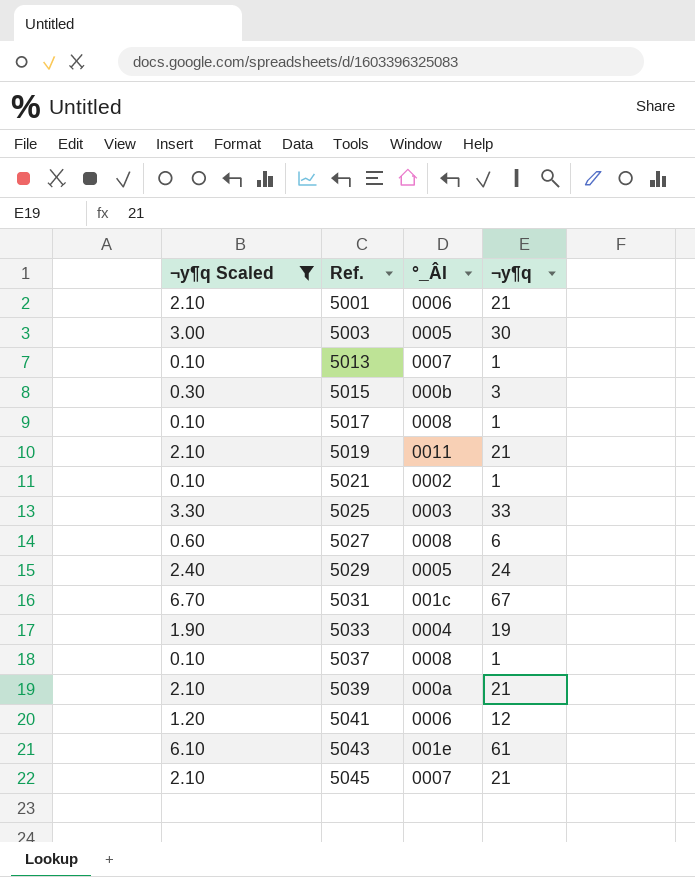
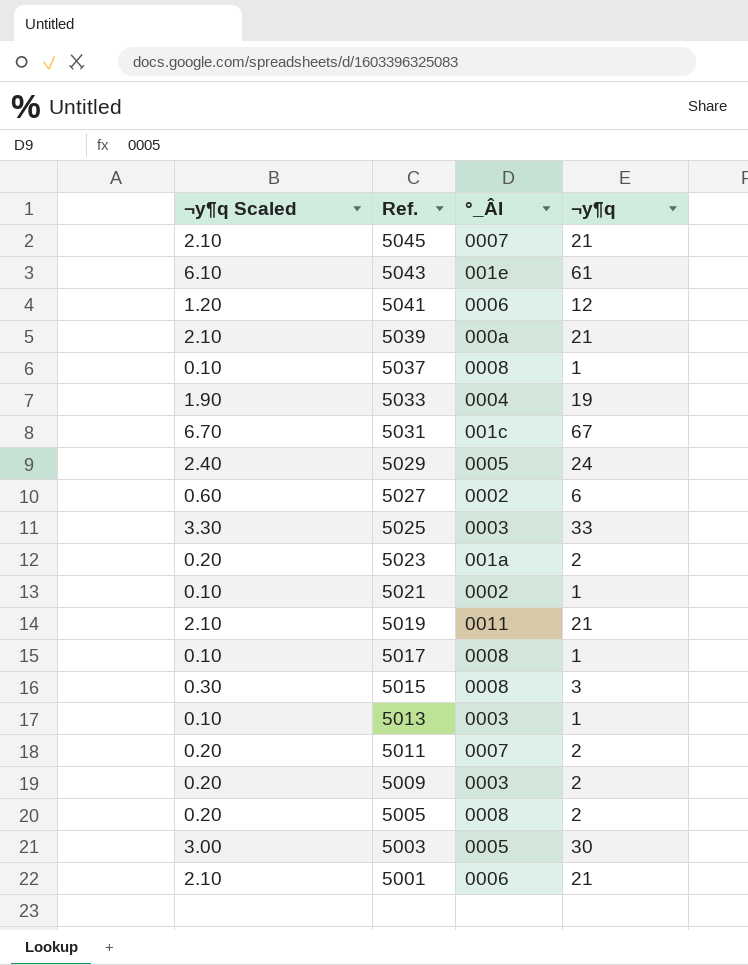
filter: ¬y¶q Scaled != 0.20 -> none
row order: Ref. ascending -> Ref. descending
5027 | °_ÂI: 0008 -> 0002
5015 | °_ÂI: 000b -> 0008
5013 | °_ÂI: 0007 -> 0003

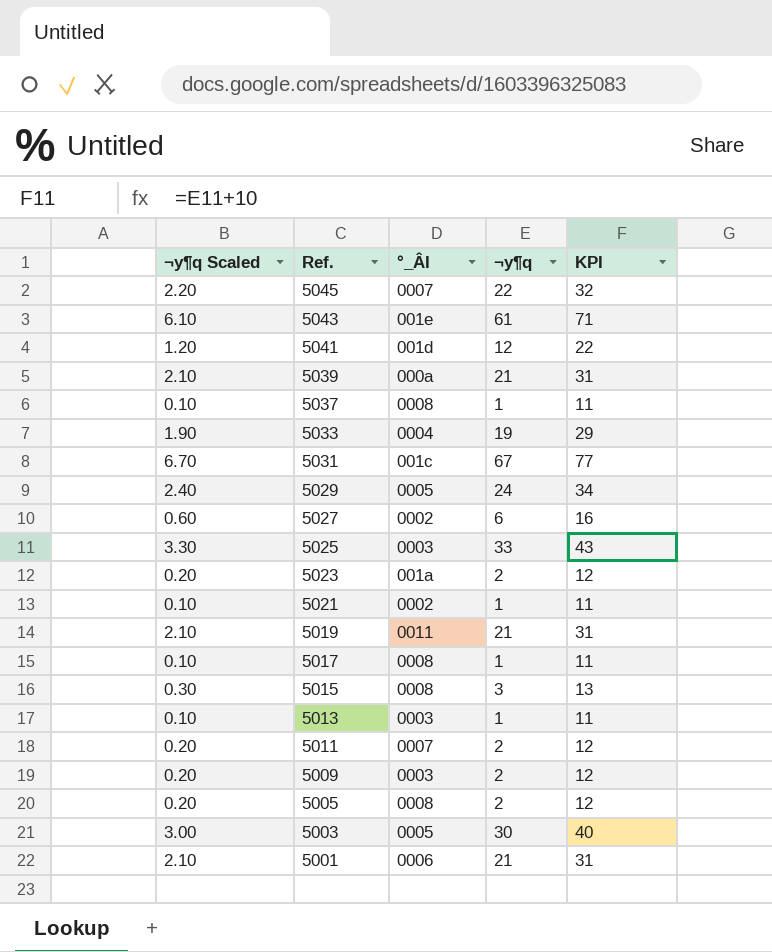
column KPI | formula: none -> [¬y¶q] + 10
5045 | ¬y¶q Scaled: 2.10 -> 2.20
5045 | ¬y¶q: 21 -> 22
5041 | °_ÂI: 0006 -> 001d

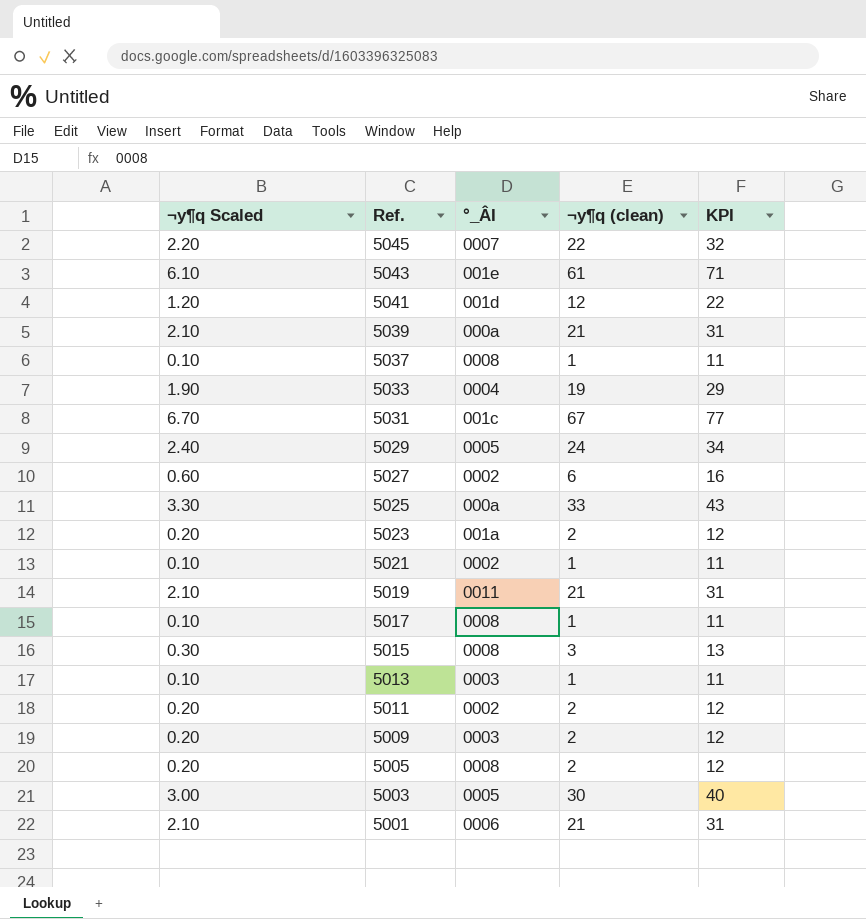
column name: ¬y¶q -> ¬y¶q (clean)
5025 | °_ÂI: 0003 -> 000a
5011 | °_ÂI: 0007 -> 0002

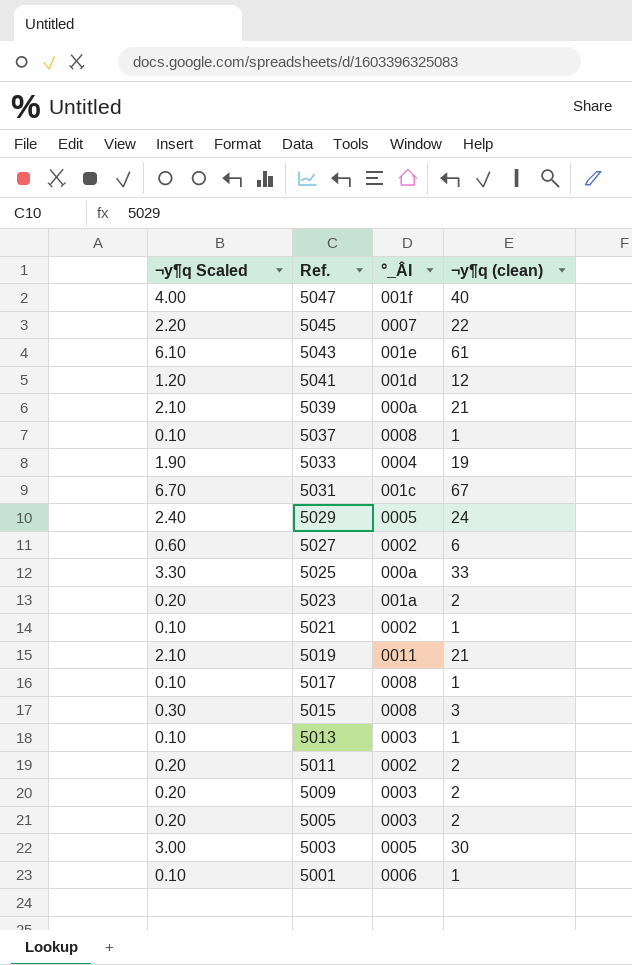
column KPI | formula: [¬y¶q (clean)] + 10 -> none
row 5047: none -> 4.00 | 001f | 40
5005 | °_ÂI: 0008 -> 0003
5001 | ¬y¶q Scaled: 2.10 -> 0.10
5001 | ¬y¶q (clean): 21 -> 1

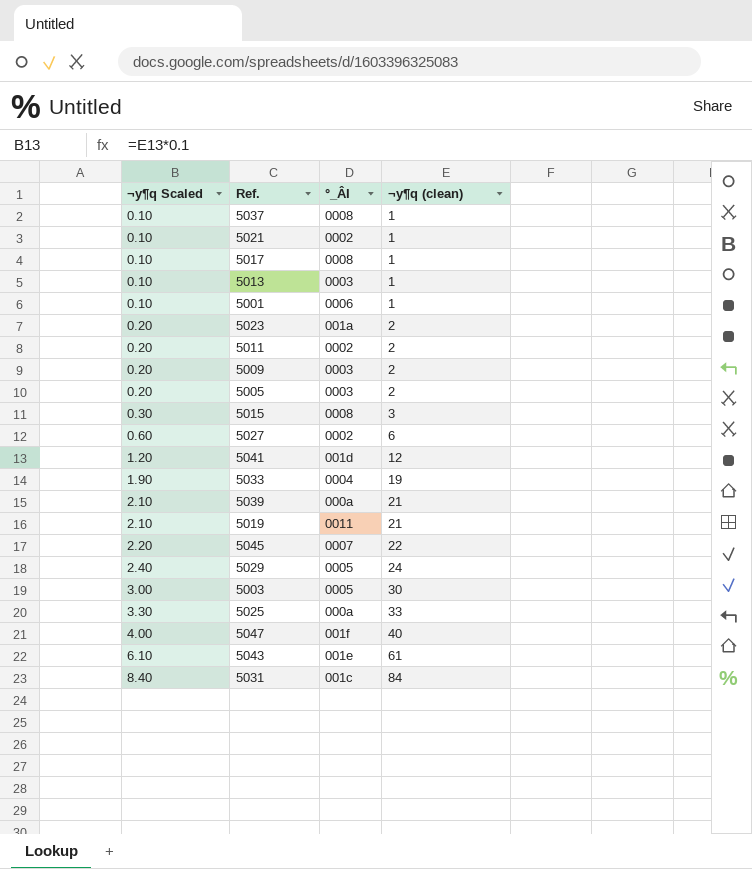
row order: Ref. descending -> ¬y¶q Scaled ascending
5031 | ¬y¶q Scaled: 6.70 -> 8.40
5031 | ¬y¶q (clean): 67 -> 84

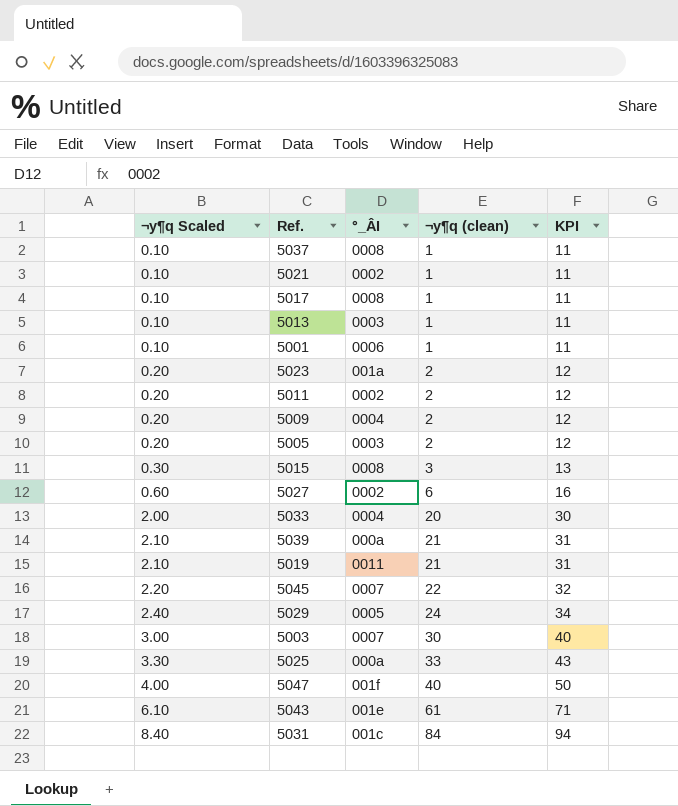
column KPI | formula: none -> [¬y¶q (clean)] + 10
row 5041: 1.20 | 001d | 12 -> none
5009 | °_ÂI: 0003 -> 0004
5033 | ¬y¶q Scaled: 1.90 -> 2.00
5033 | ¬y¶q (clean): 19 -> 20
5003 | °_ÂI: 0005 -> 0007

